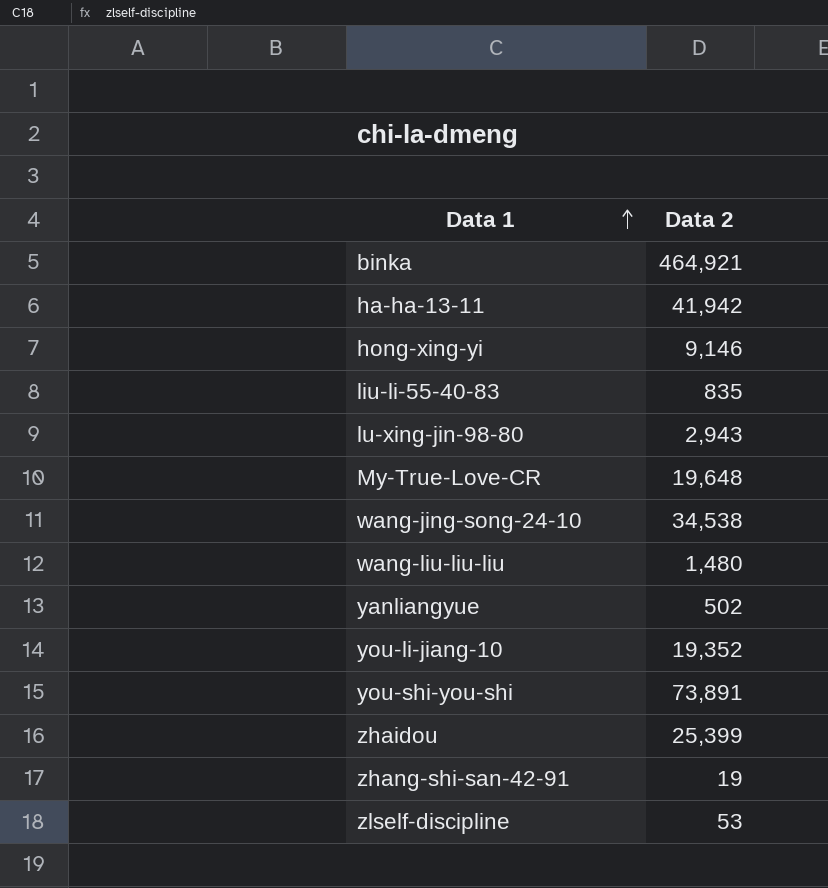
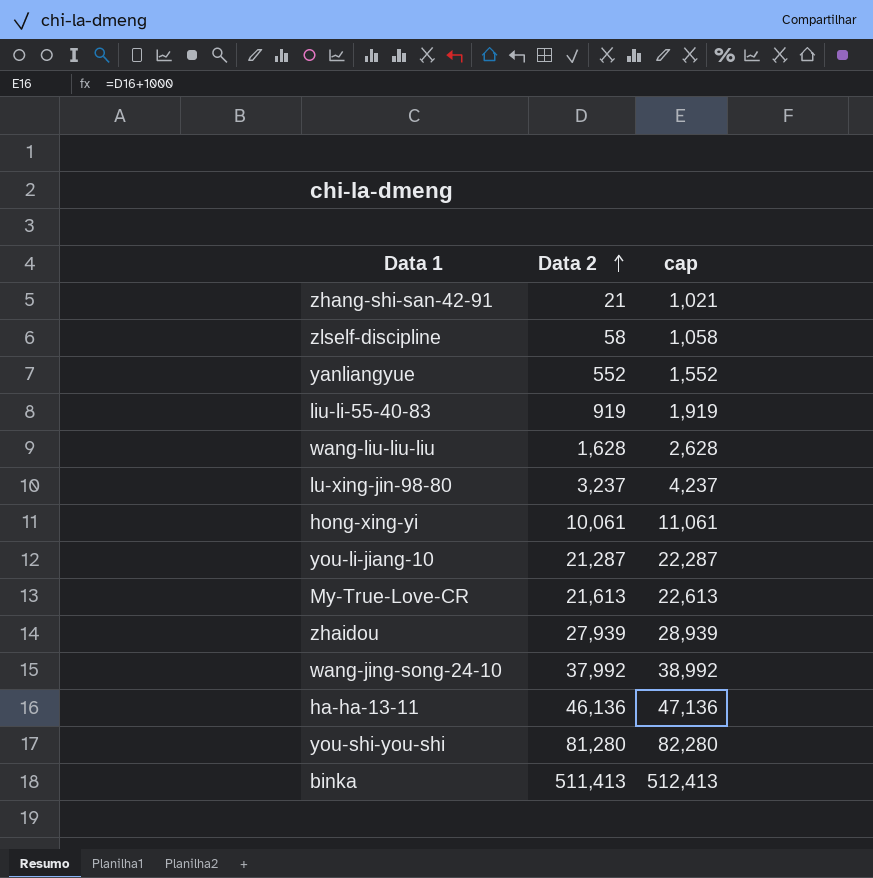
row order: Data 1 ascending -> Data 2 ascending
column cap | formula: none -> [Data 2] + 1000
zhang-shi-san-42-91 | Data 2: 19 -> 21
zlself-discipline | Data 2: 53 -> 58
yanliangyue | Data 2: 502 -> 552
liu-li-55-40-83 | Data 2: 835 -> 919
wang-liu-liu-liu | Data 2: 1,480 -> 1,628
lu-xing-jin-98-80 | Data 2: 2,943 -> 3,237
hong-xing-yi | Data 2: 9,146 -> 10,061
you-li-jiang-10 | Data 2: 19,352 -> 21,287
My-True-Love-CR | Data 2: 19,648 -> 21,613
zhaidou | Data 2: 25,399 -> 27,939
wang-jing-song-24-10 | Data 2: 34,538 -> 37,992
ha-ha-13-11 | Data 2: 41,942 -> 46,136
you-shi-you-shi | Data 2: 73,891 -> 81,280
binka | Data 2: 464,921 -> 511,413

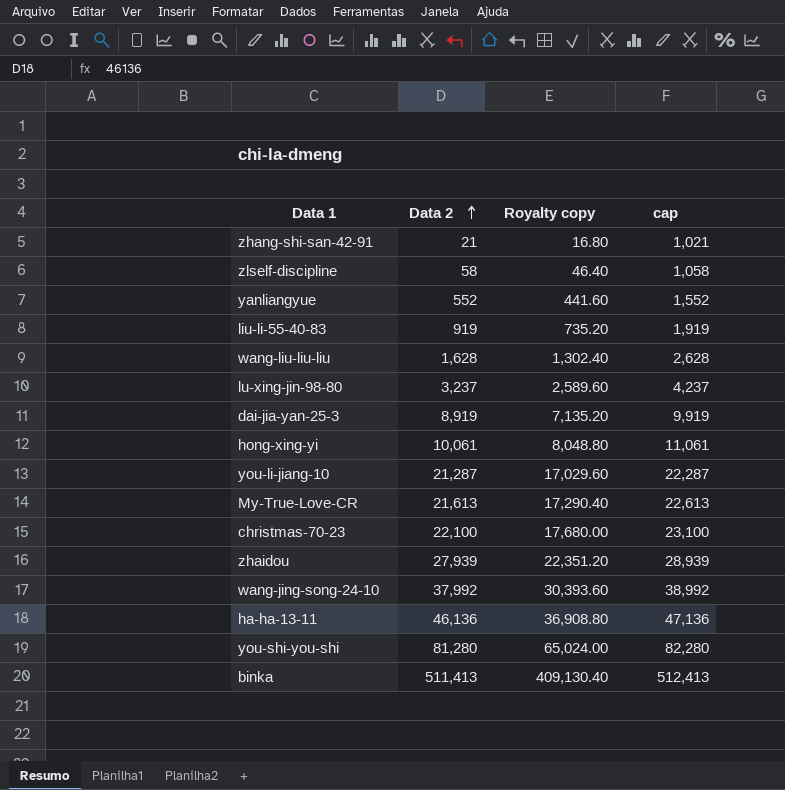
column Royalty copy | formula: none -> [Data 2] * 0.8
row dai-jia-yan-25-3: none -> 8,919 | 7,135.20 | 9,919
row christmas-70-23: none -> 22,100 | 17,680.00 | 23,100

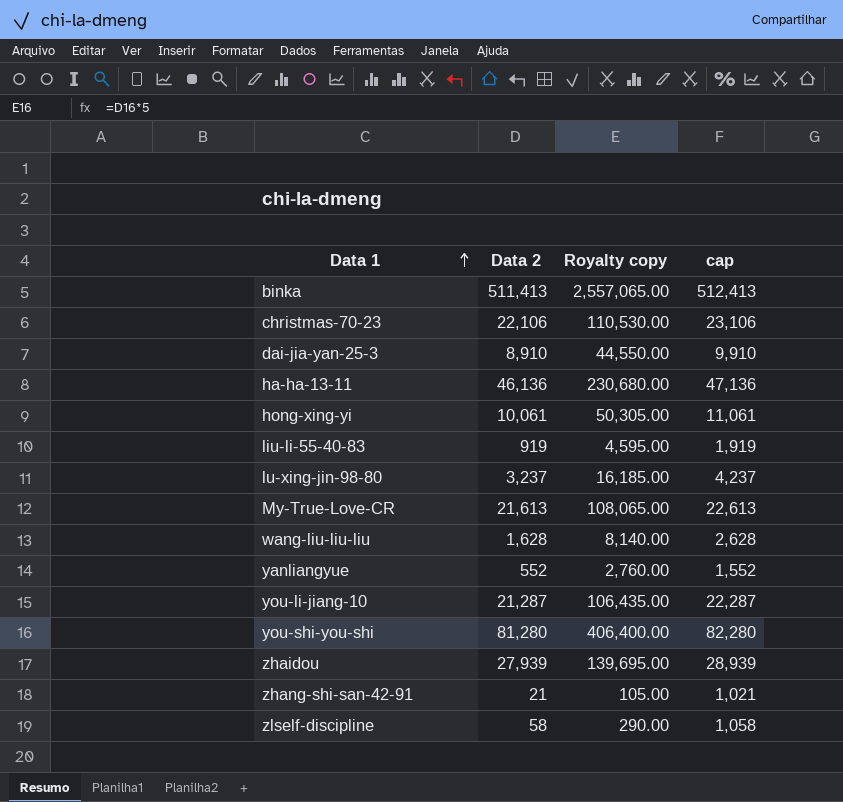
row order: Data 2 ascending -> Data 1 ascending
column Royalty copy | formula: [Data 2] * 0.8 -> [Data 2] * 5
row wang-jing-song-24-10: 37,992 | 30,393.60 | 38,992 -> none
christmas-70-23 | Data 2: 22,100 -> 22,106
christmas-70-23 | cap: 23,100 -> 23,106
dai-jia-yan-25-3 | Data 2: 8,919 -> 8,910
dai-jia-yan-25-3 | cap: 9,919 -> 9,910

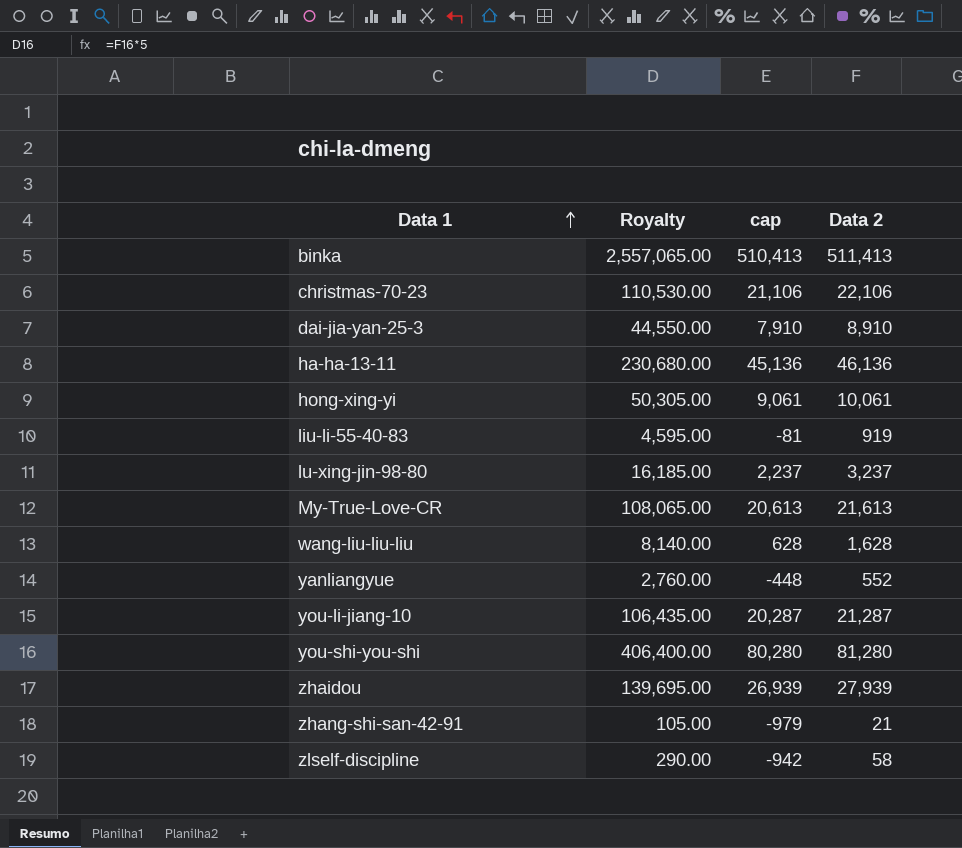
column name: Royalty copy -> Royalty
column cap | formula: [Data 2] + 1000 -> [Data 2] - 1000
column Data 2 | position: 2 -> 4

